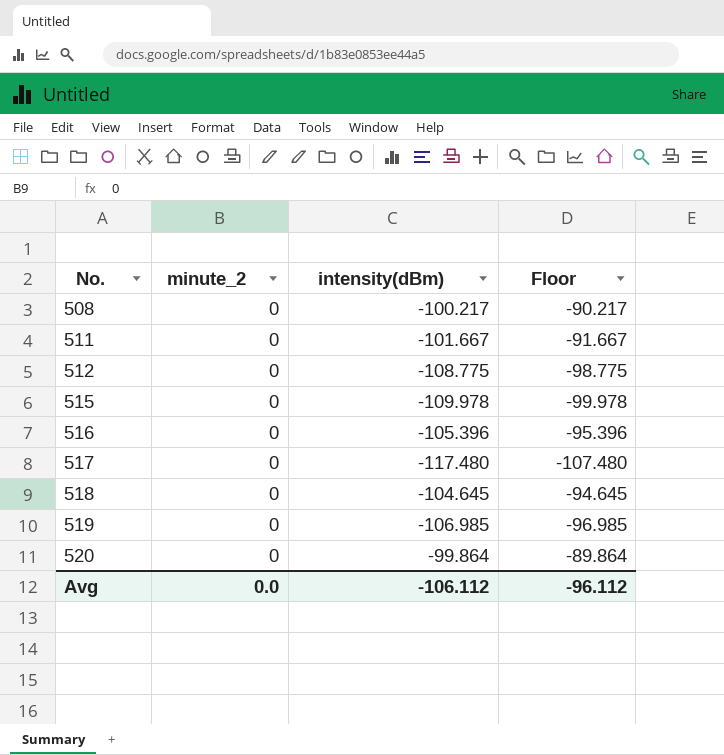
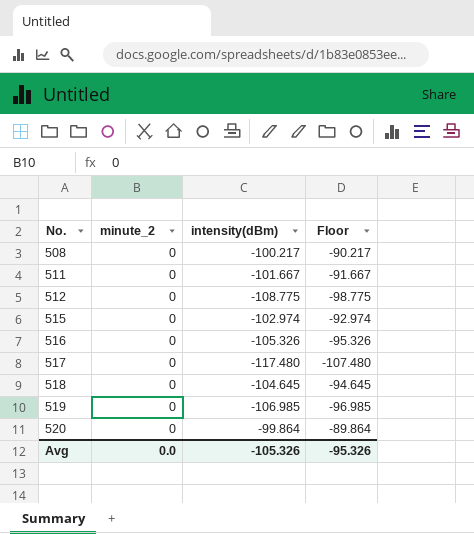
515 | intensity(dBm): -109.978 -> -102.974
515 | Floor: -99.978 -> -92.974
516 | intensity(dBm): -105.396 -> -105.326
516 | Floor: -95.396 -> -95.326
Avg | intensity(dBm): -106.112 -> -105.326
Avg | Floor: -96.112 -> -95.326

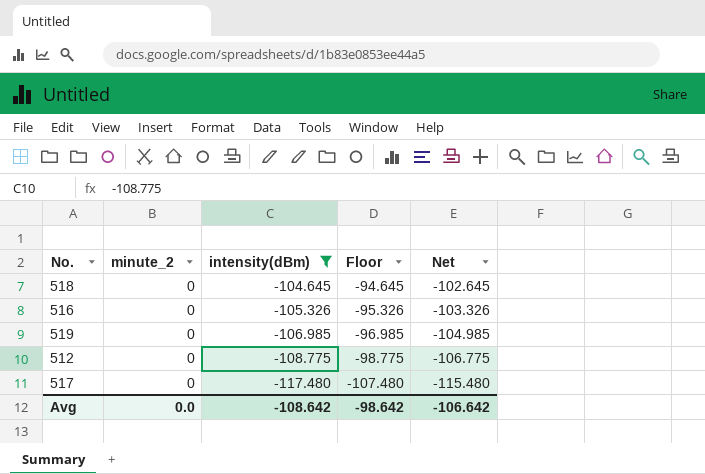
filter: none -> intensity(dBm) <= -104.645
row order: No. ascending -> intensity(dBm) descending
column Net | formula: none -> [intensity(dBm)] + 2
Avg | intensity(dBm): -105.326 -> -108.642
Avg | Floor: -95.326 -> -98.642

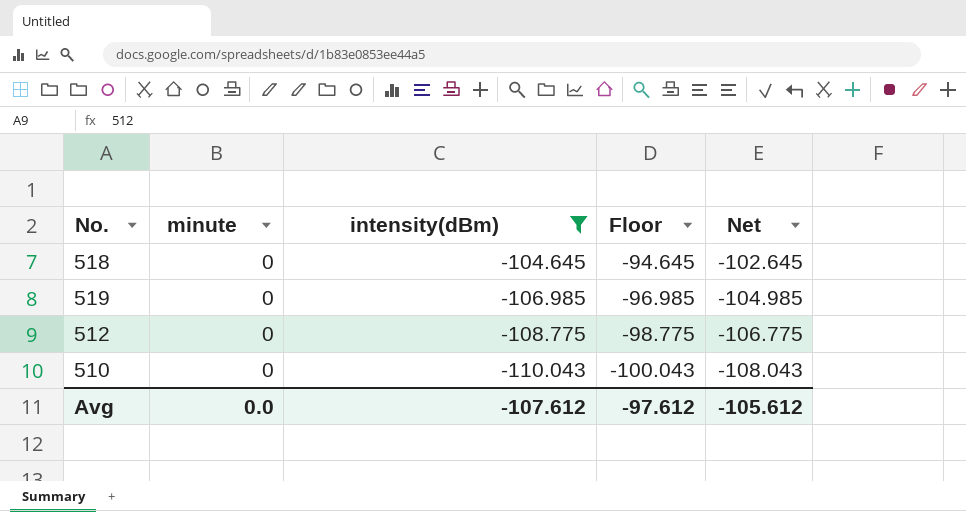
column name: minute_2 -> minute
row 516: 0 | -105.326 | -95.326 | -103.326 -> none
row 517: 0 | -117.480 | -107.480 | -115.480 -> none
row 510: none -> 0 | -110.043 | -100.043 | -108.043
Avg | intensity(dBm): -108.642 -> -107.612
Avg | Floor: -98.642 -> -97.612
Avg | Net: -106.642 -> -105.612

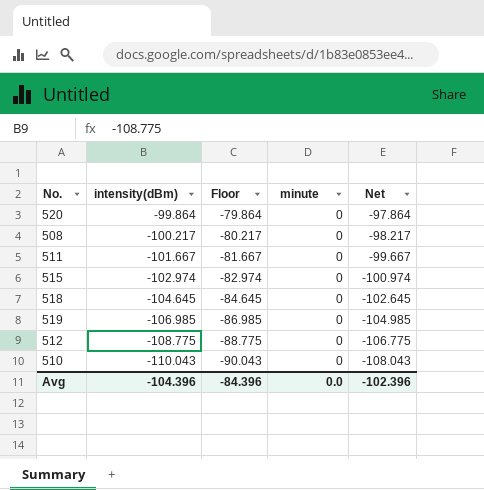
filter: intensity(dBm) <= -104.645 -> none
column Floor | formula: [intensity(dBm)] + 10 -> [intensity(dBm)] + 20
column minute | position: 2 -> 4
Avg | intensity(dBm): -107.612 -> -104.396
Avg | Floor: -97.612 -> -84.396
Avg | Net: -105.612 -> -102.396

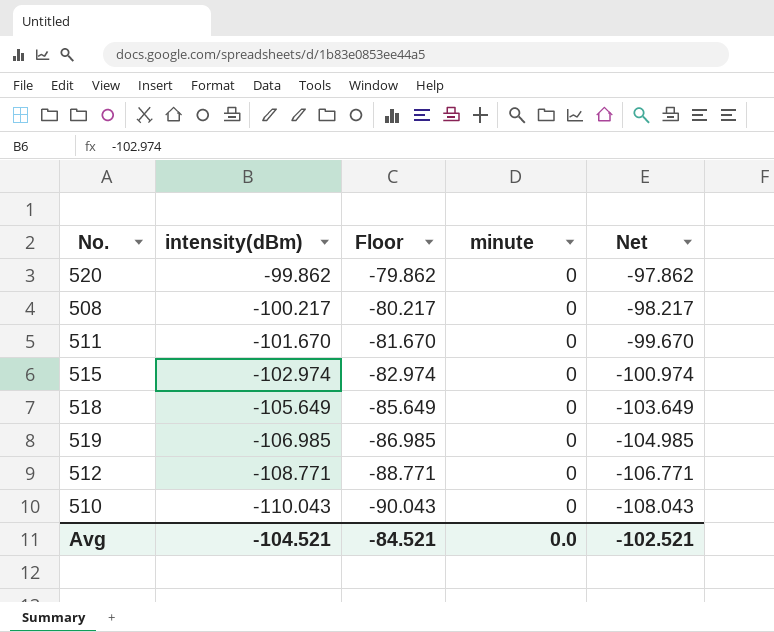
520 | intensity(dBm): -99.864 -> -99.862
520 | Floor: -79.864 -> -79.862
520 | Net: -97.864 -> -97.862
511 | intensity(dBm): -101.667 -> -101.670
511 | Floor: -81.667 -> -81.670
511 | Net: -99.667 -> -99.670
518 | intensity(dBm): -104.645 -> -105.649
518 | Floor: -84.645 -> -85.649
518 | Net: -102.645 -> -103.649
512 | intensity(dBm): -108.775 -> -108.771
512 | Floor: -88.775 -> -88.771
512 | Net: -106.775 -> -106.771
Avg | intensity(dBm): -104.396 -> -104.521
Avg | Floor: -84.396 -> -84.521
Avg | Net: -102.396 -> -102.521

